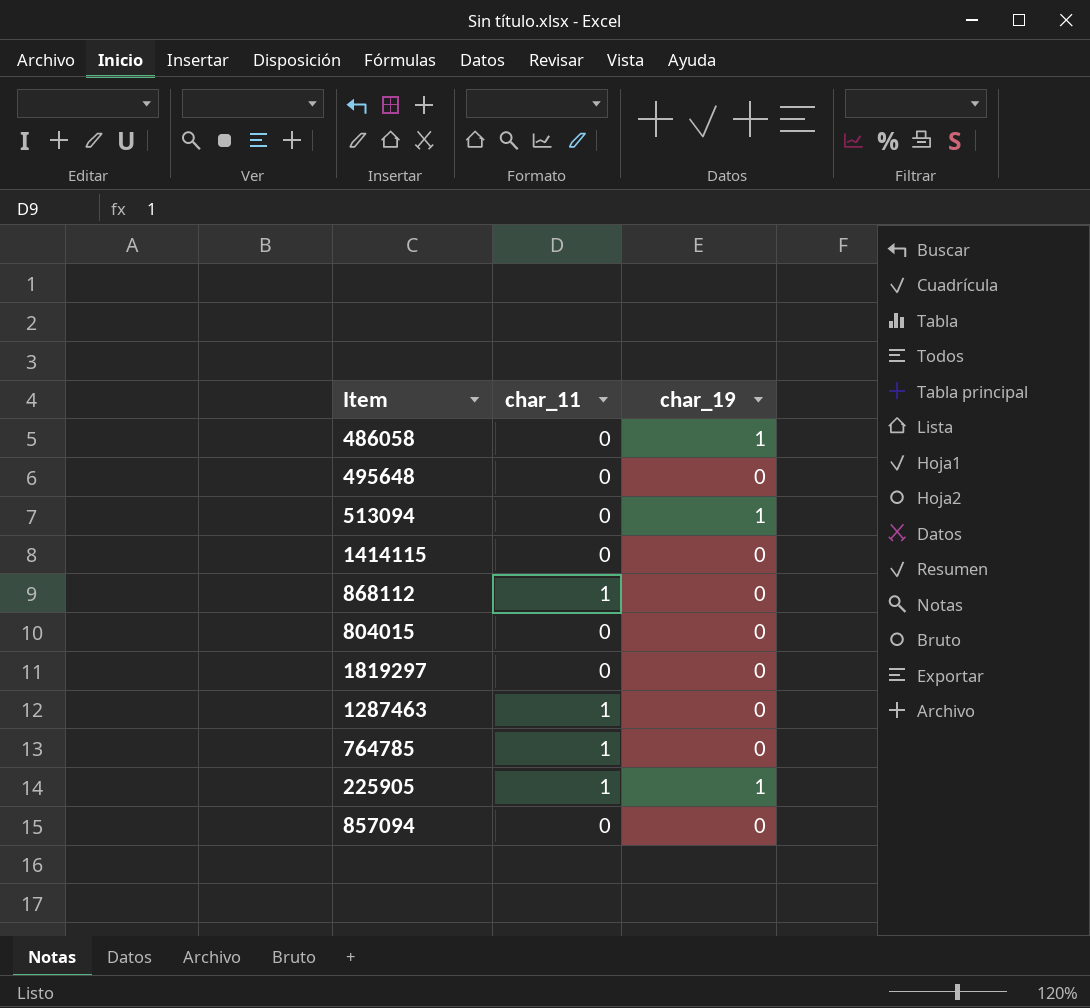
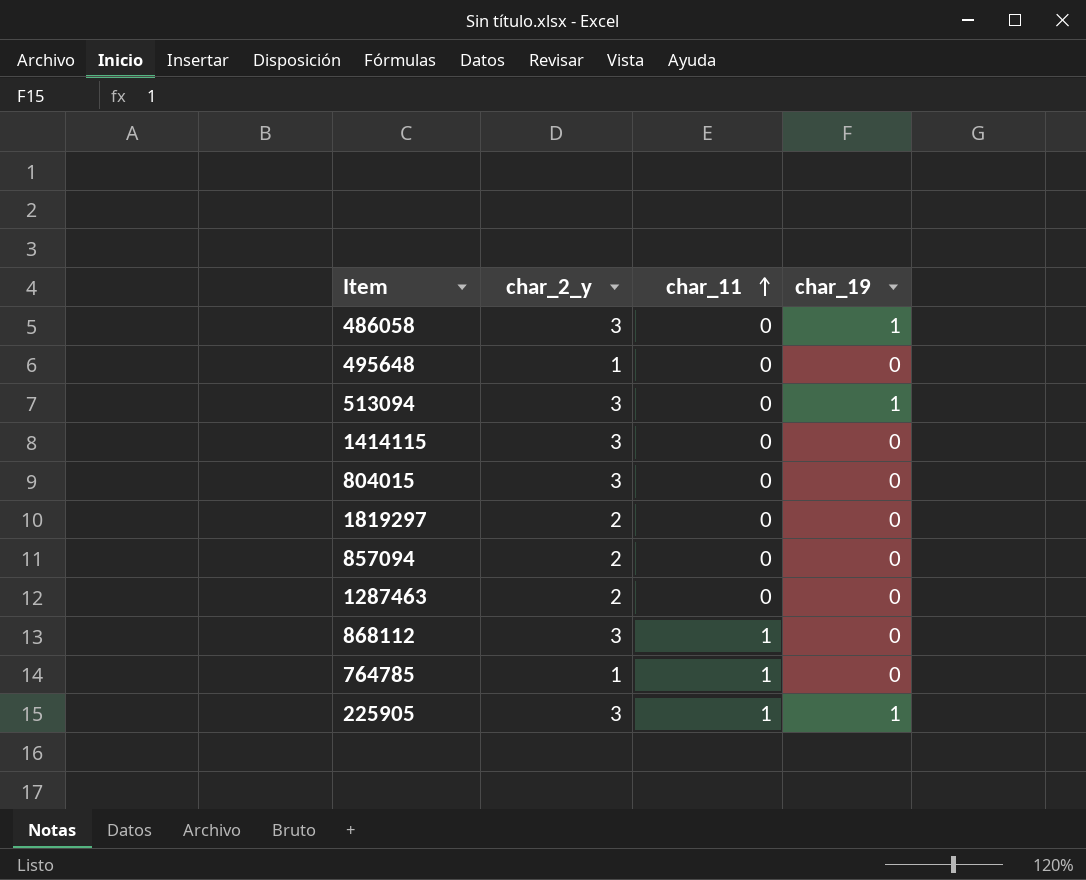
row order: none -> char_11 ascending
column char_2_y | position: none -> 2
1287463 | char_11: 1 -> 0

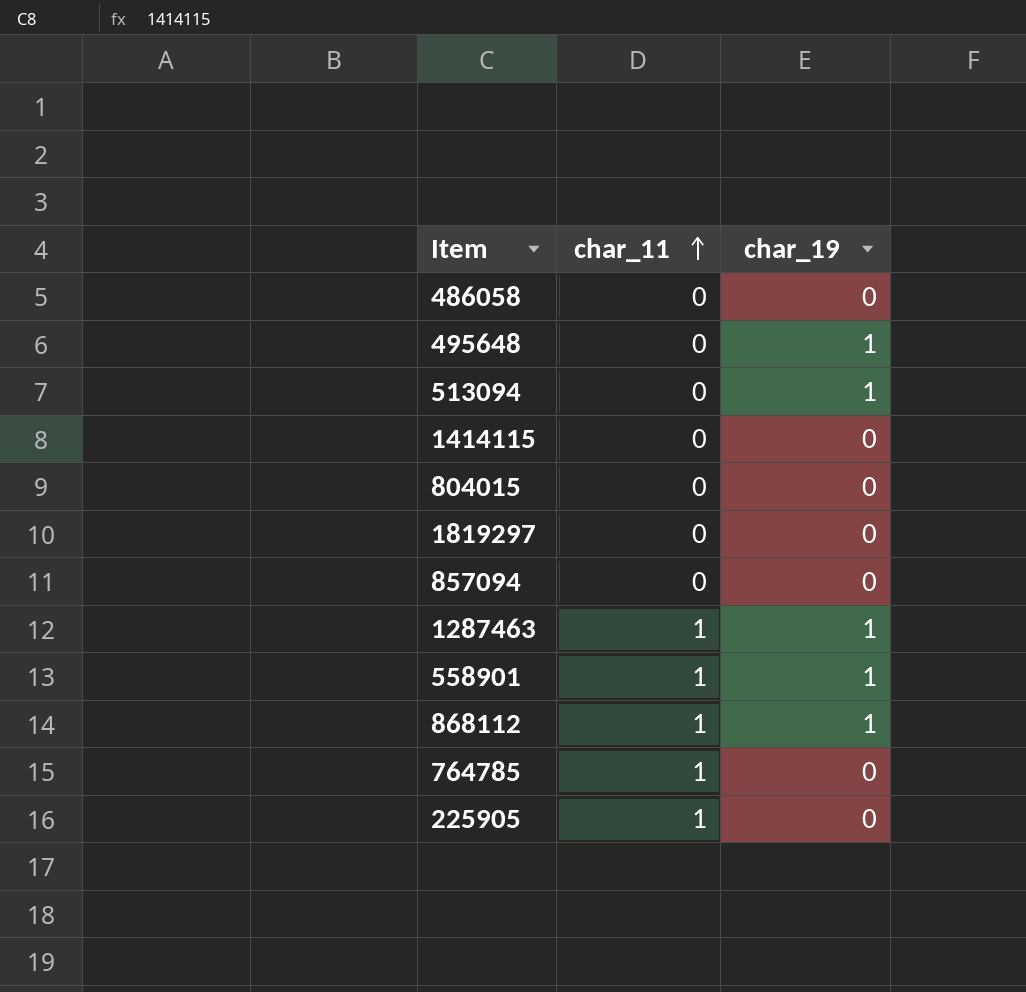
column char_2_y | position: 2 -> none
486058 | char_19: 1 -> 0
495648 | char_19: 0 -> 1
1287463 | char_11: 0 -> 1
1287463 | char_19: 0 -> 1
row 558901: none -> 1 | 1
868112 | char_19: 0 -> 1
225905 | char_19: 1 -> 0

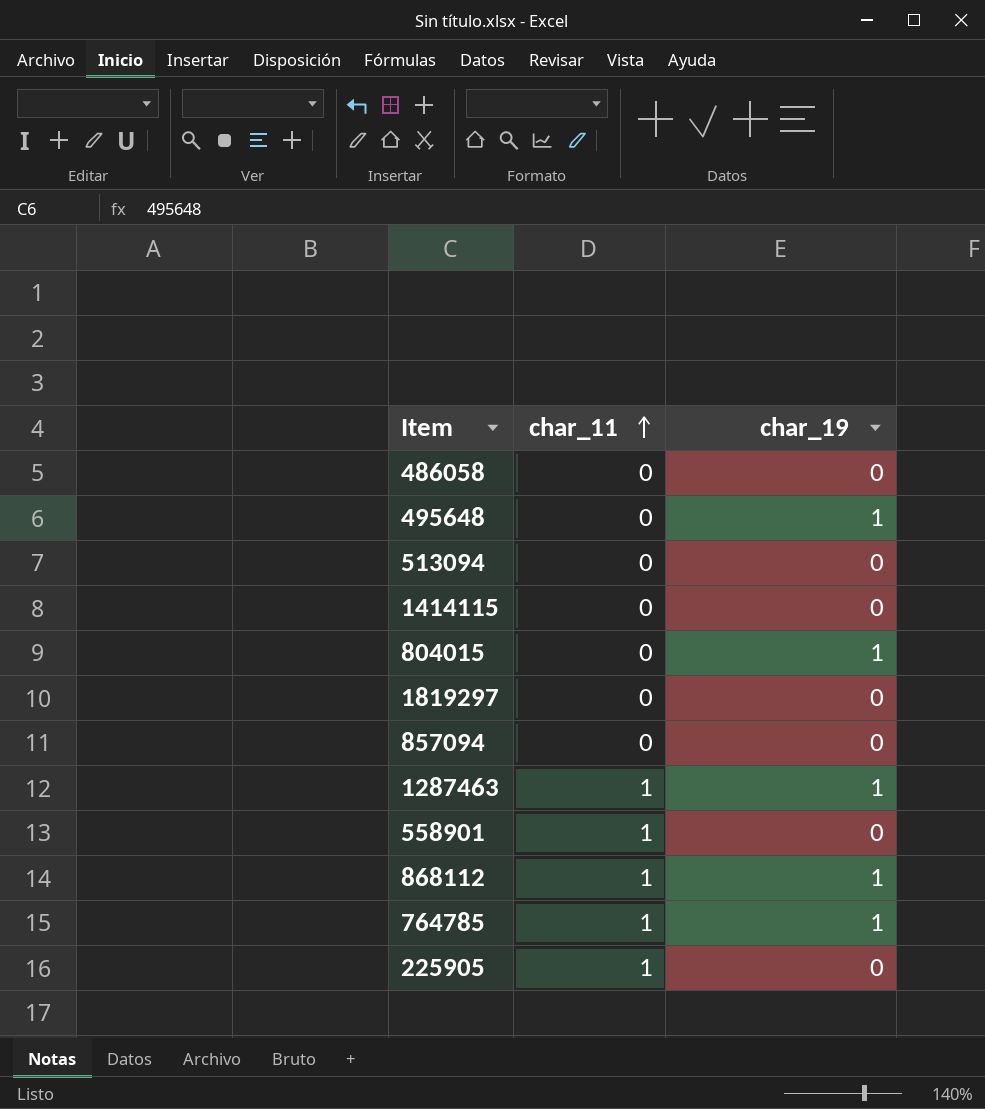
513094 | char_19: 1 -> 0
804015 | char_19: 0 -> 1
558901 | char_19: 1 -> 0
764785 | char_19: 0 -> 1

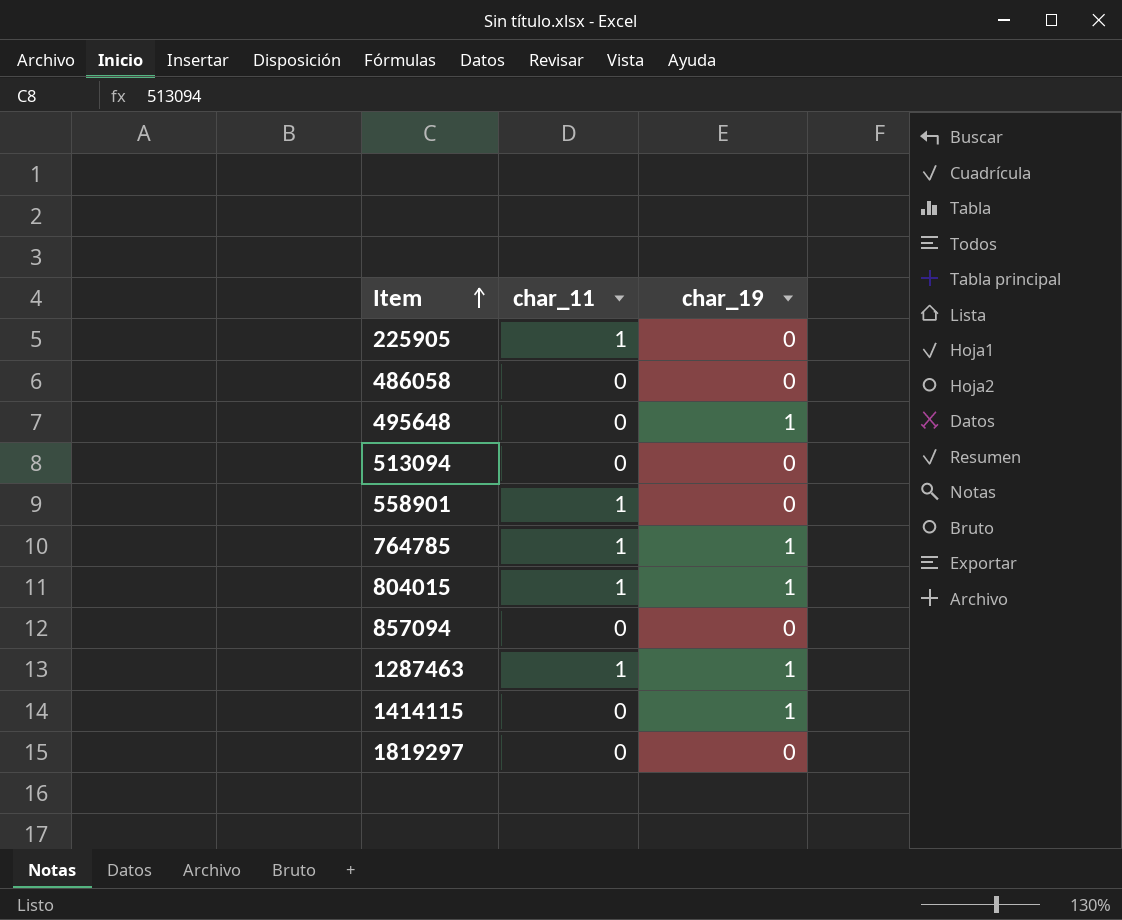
row order: char_11 ascending -> Item ascending
row 868112: 1 | 1 -> none
804015 | char_11: 0 -> 1
1414115 | char_19: 0 -> 1

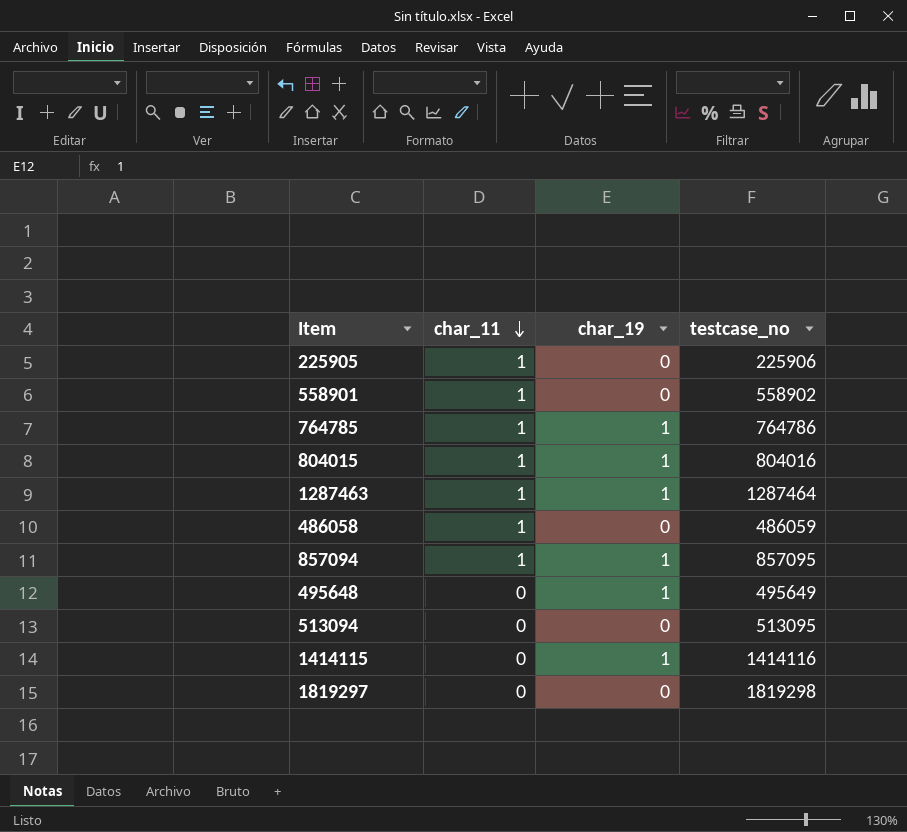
row order: Item ascending -> char_11 descending
column testcase_no | position: none -> 4
486058 | char_11: 0 -> 1
857094 | char_11: 0 -> 1
857094 | char_19: 0 -> 1

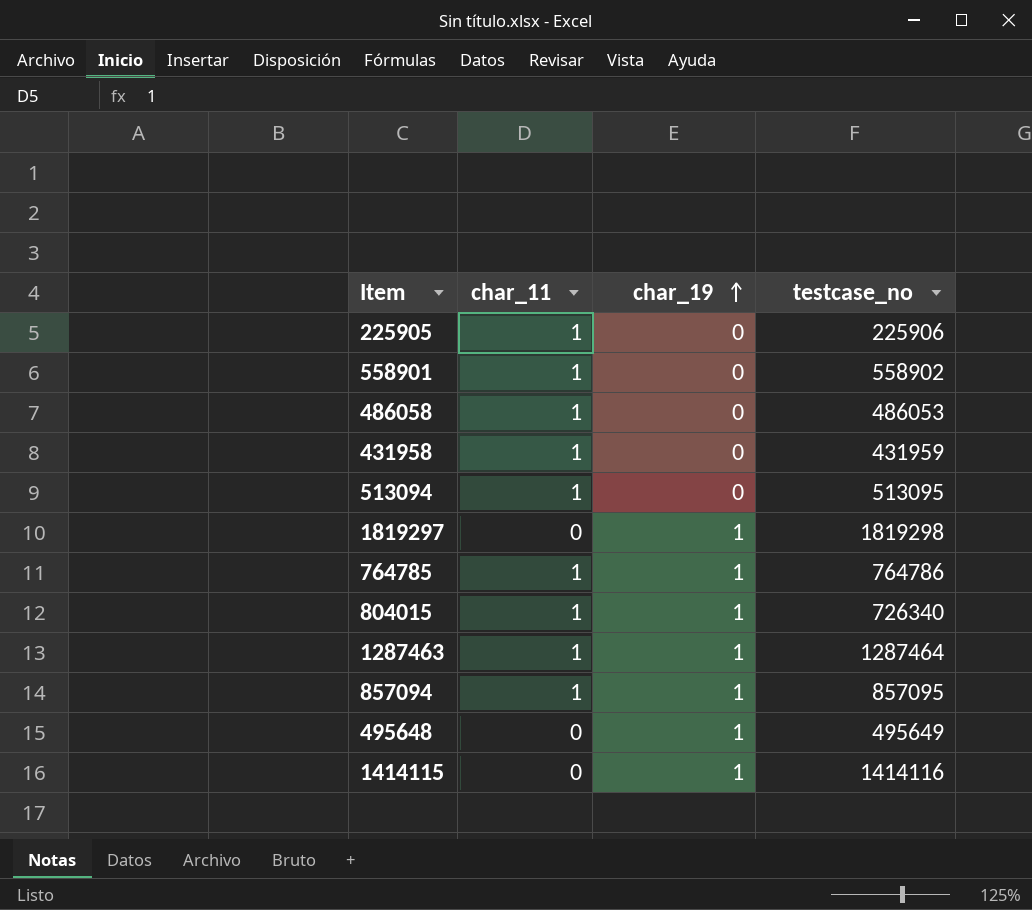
row order: char_11 descending -> char_19 ascending
486058 | testcase_no: 486059 -> 486053
row 431958: none -> 1 | 0 | 431959
513094 | char_11: 0 -> 1
1819297 | char_19: 0 -> 1
804015 | testcase_no: 804016 -> 726340

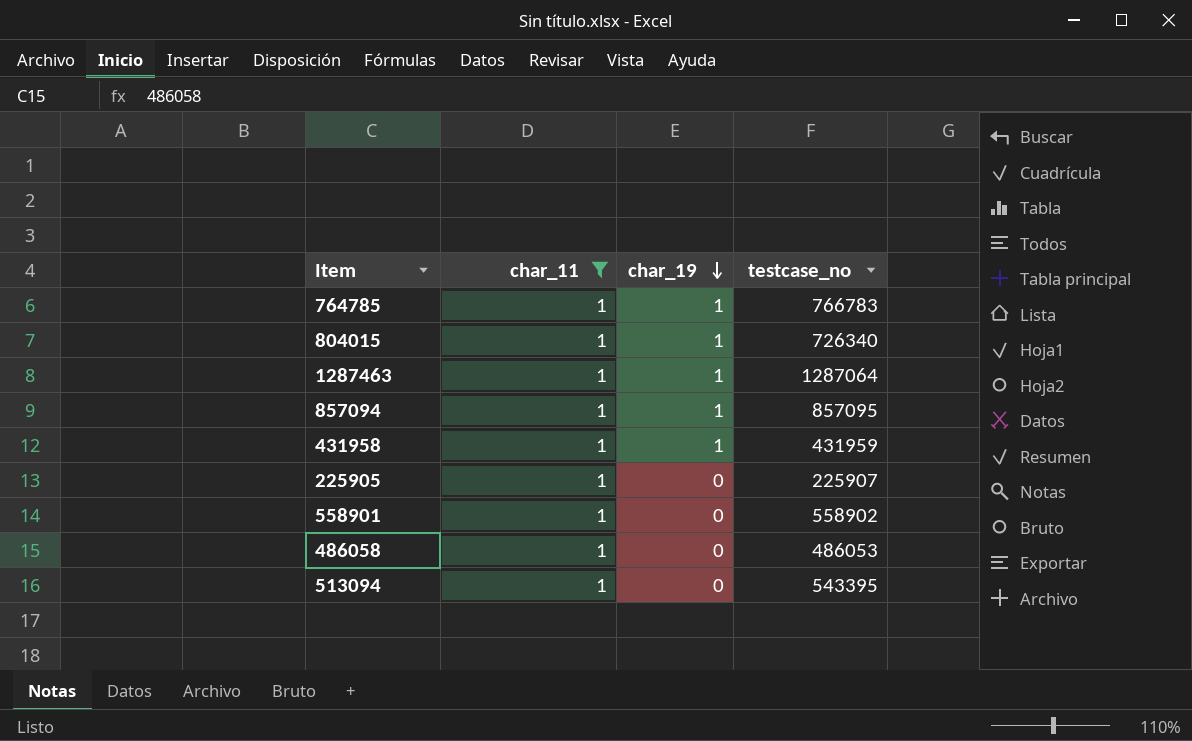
filter: none -> char_11 = 1
row order: char_19 ascending -> char_19 descending
764785 | testcase_no: 764786 -> 766783
1287463 | testcase_no: 1287464 -> 1287064
431958 | char_19: 0 -> 1
225905 | testcase_no: 225906 -> 225907
513094 | testcase_no: 513095 -> 543395

